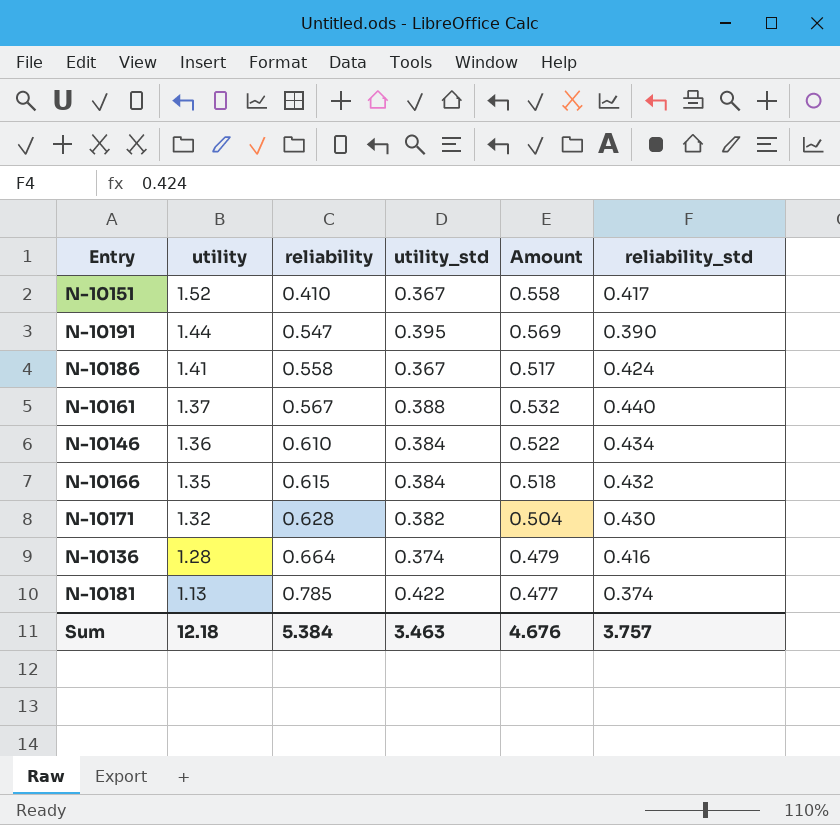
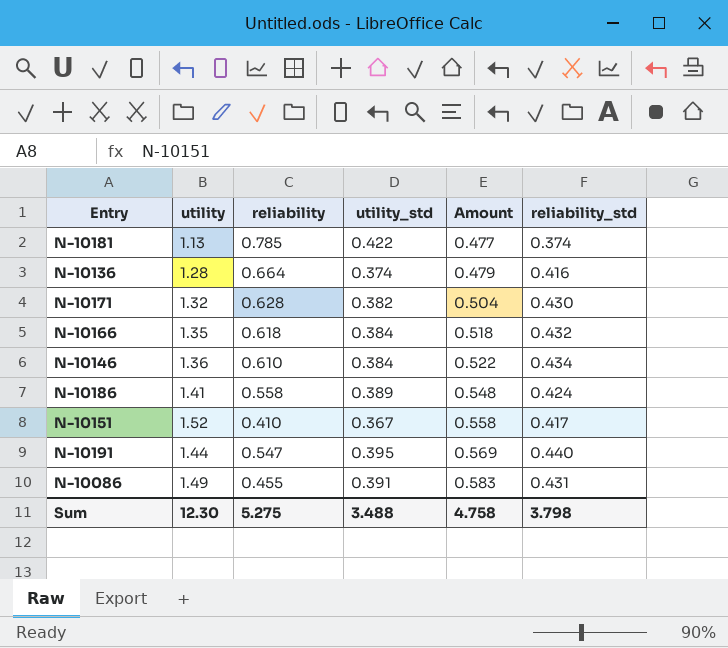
row order: utility descending -> Amount ascending
row N-10161: 1.37 | 0.567 | 0.388 | 0.532 | 0.440 -> none
N-10166 | reliability: 0.615 -> 0.618
N-10186 | utility_std: 0.367 -> 0.389
N-10186 | Amount: 0.517 -> 0.548
N-10191 | reliability_std: 0.390 -> 0.440
row N-10086: none -> 1.49 | 0.455 | 0.391 | 0.583 | 0.431
Sum | utility: 12.18 -> 12.30
Sum | reliability: 5.384 -> 5.275
Sum | utility_std: 3.463 -> 3.488
Sum | Amount: 4.676 -> 4.758
Sum | reliability_std: 3.757 -> 3.798

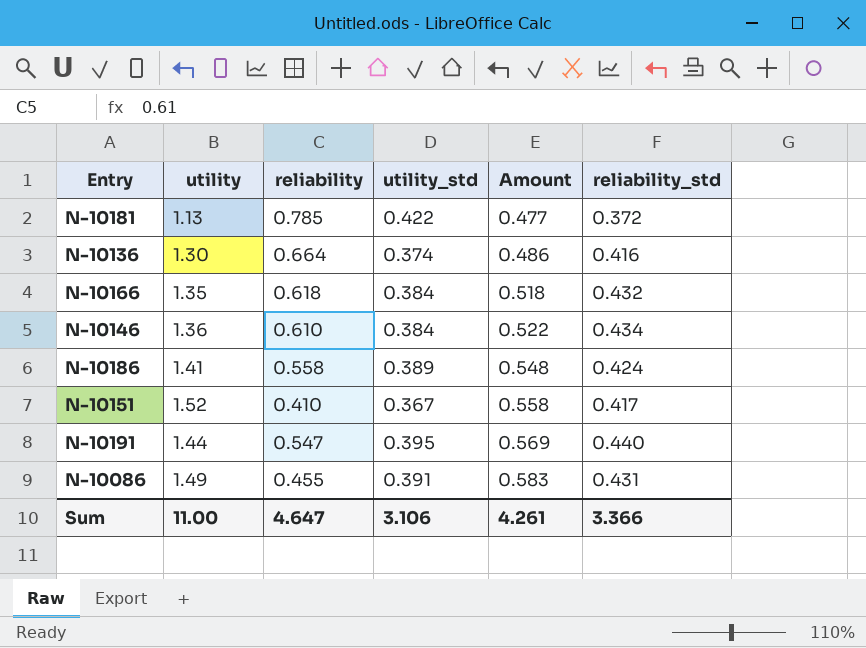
row N-10171: 1.32 | 0.628 | 0.382 | 0.504 | 0.430 -> none
N-10181 | reliability_std: 0.374 -> 0.372
N-10136 | utility: 1.28 -> 1.30
N-10136 | Amount: 0.479 -> 0.486
Sum | utility: 12.30 -> 11.00
Sum | reliability: 5.275 -> 4.647
Sum | utility_std: 3.488 -> 3.106
Sum | Amount: 4.758 -> 4.261
Sum | reliability_std: 3.798 -> 3.366

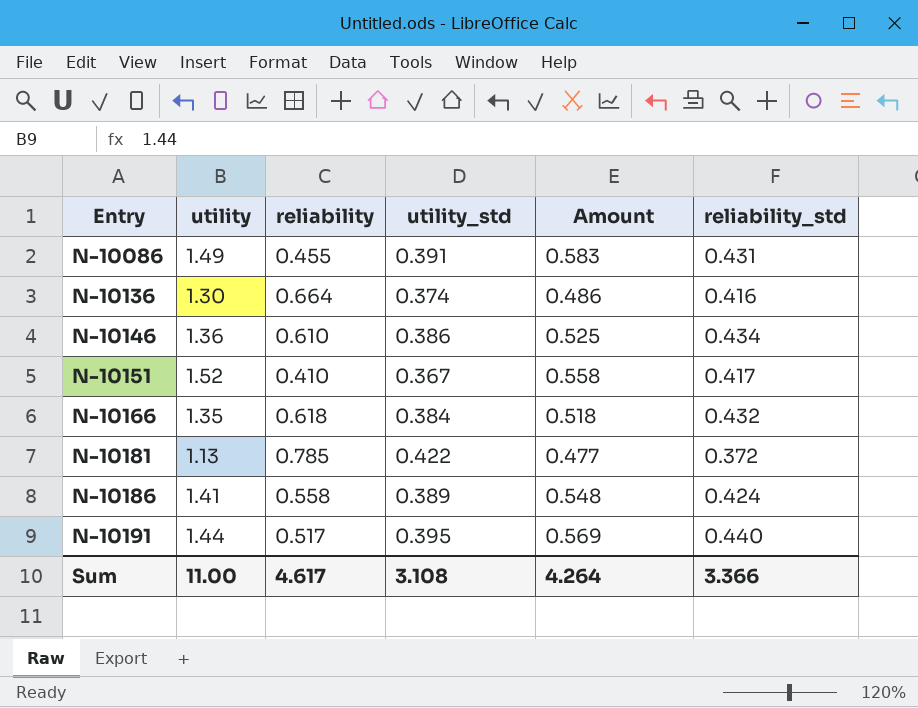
row order: Amount ascending -> Entry ascending
N-10146 | utility_std: 0.384 -> 0.386
N-10146 | Amount: 0.522 -> 0.525
N-10191 | reliability: 0.547 -> 0.517
Sum | reliability: 4.647 -> 4.617
Sum | utility_std: 3.106 -> 3.108
Sum | Amount: 4.261 -> 4.264

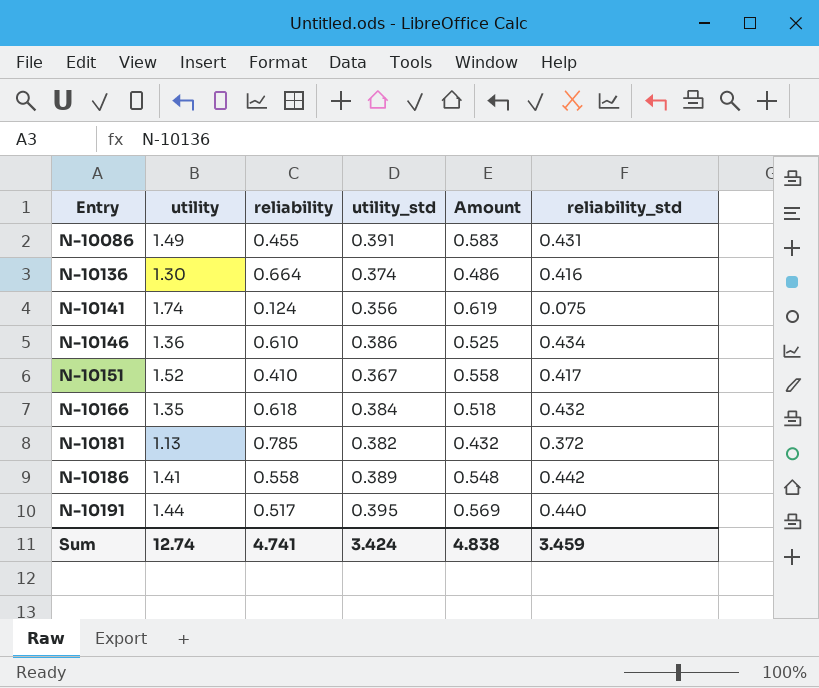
row N-10141: none -> 1.74 | 0.124 | 0.356 | 0.619 | 0.075
N-10181 | utility_std: 0.422 -> 0.382
N-10181 | Amount: 0.477 -> 0.432
N-10186 | reliability_std: 0.424 -> 0.442
Sum | utility: 11.00 -> 12.74
Sum | reliability: 4.617 -> 4.741
Sum | utility_std: 3.108 -> 3.424
Sum | Amount: 4.264 -> 4.838
Sum | reliability_std: 3.366 -> 3.459

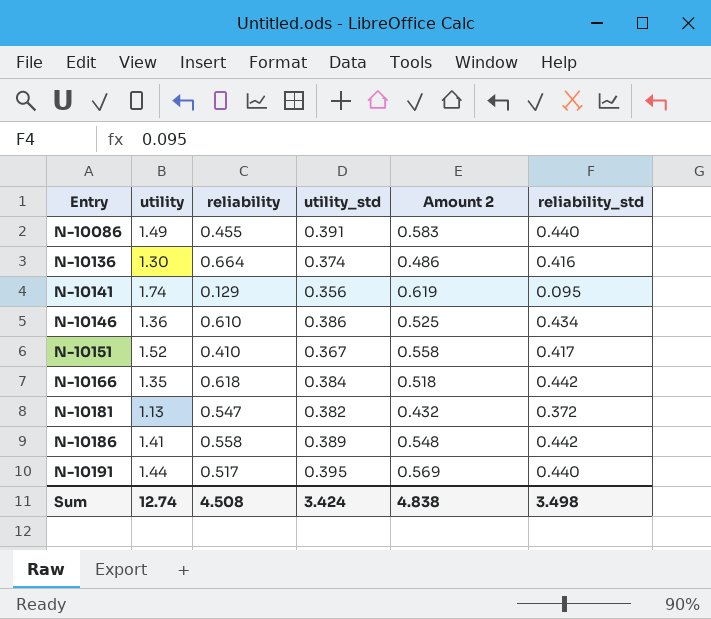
column name: Amount -> Amount 2
N-10086 | reliability_std: 0.431 -> 0.440
N-10141 | reliability: 0.124 -> 0.129
N-10141 | reliability_std: 0.075 -> 0.095
N-10166 | reliability_std: 0.432 -> 0.442
N-10181 | reliability: 0.785 -> 0.547
Sum | reliability: 4.741 -> 4.508
Sum | reliability_std: 3.459 -> 3.498

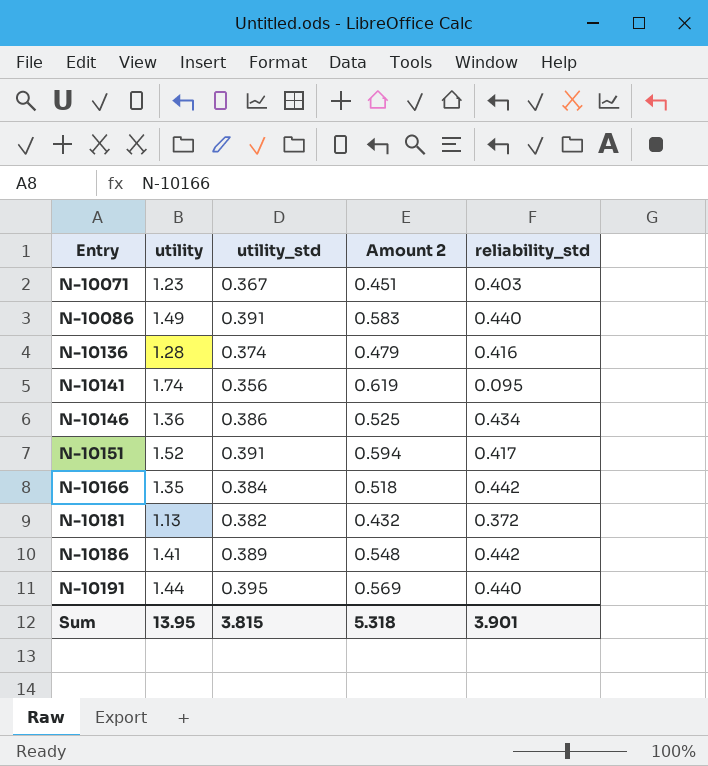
column reliability | position: 3 -> none
row N-10071: none -> 1.23 | 0.367 | 0.451 | 0.403
N-10136 | utility: 1.30 -> 1.28
N-10136 | Amount 2: 0.486 -> 0.479
N-10151 | utility_std: 0.367 -> 0.391
N-10151 | Amount 2: 0.558 -> 0.594
Sum | utility: 12.74 -> 13.95
Sum | utility_std: 3.424 -> 3.815
Sum | Amount 2: 4.838 -> 5.318
Sum | reliability_std: 3.498 -> 3.901

